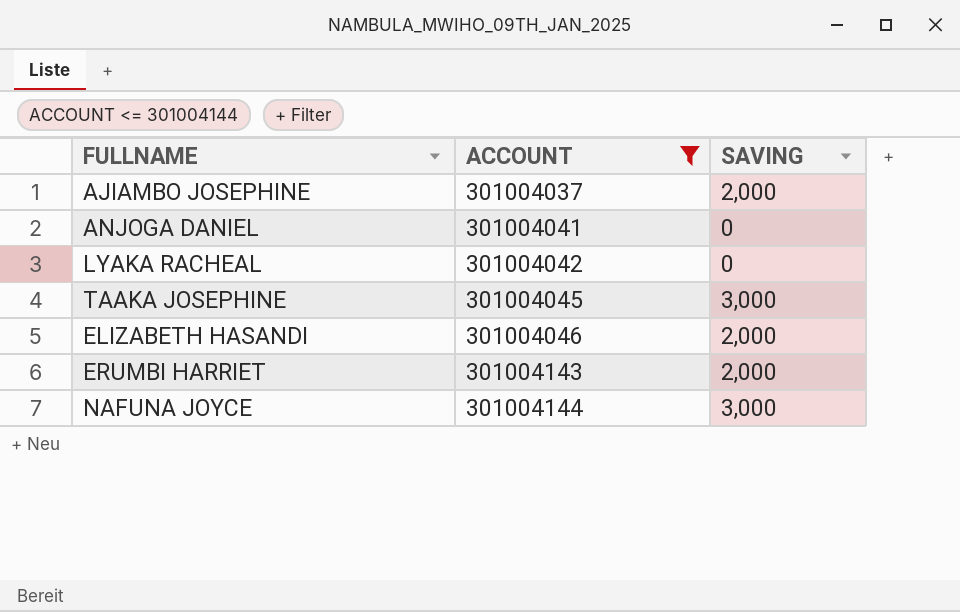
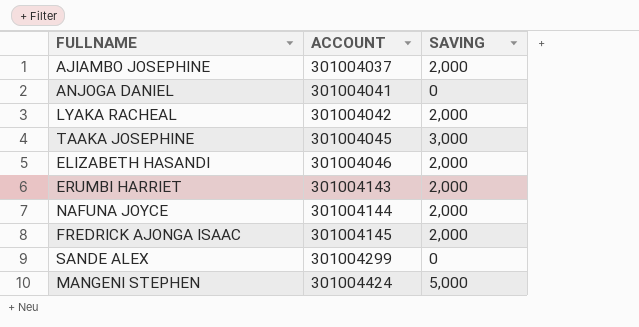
filter: ACCOUNT <= 301004144 -> none
LYAKA RACHEAL | SAVING: 0 -> 2,000
NAFUNA JOYCE | SAVING: 3,000 -> 2,000

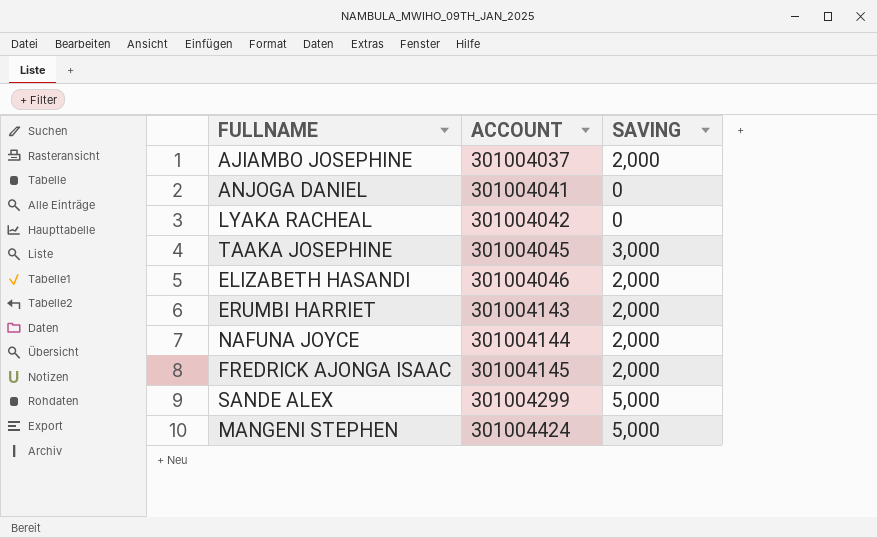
LYAKA RACHEAL | SAVING: 2,000 -> 0
SANDE ALEX | SAVING: 0 -> 5,000

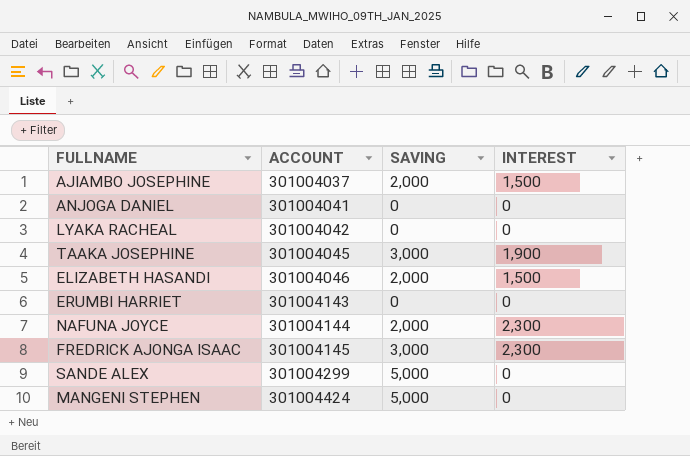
column INTEREST | position: none -> 4
ERUMBI HARRIET | SAVING: 2,000 -> 0
FREDRICK AJONGA ISAAC | SAVING: 2,000 -> 3,000

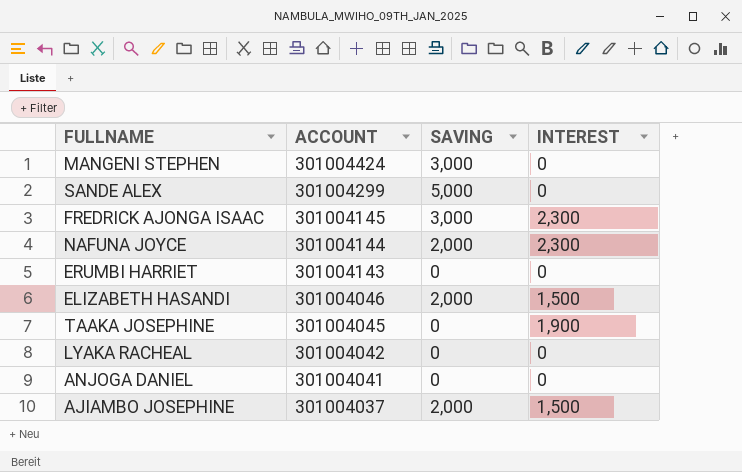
row order: ACCOUNT ascending -> ACCOUNT descending
MANGENI STEPHEN | SAVING: 5,000 -> 3,000
TAAKA JOSEPHINE | SAVING: 3,000 -> 0

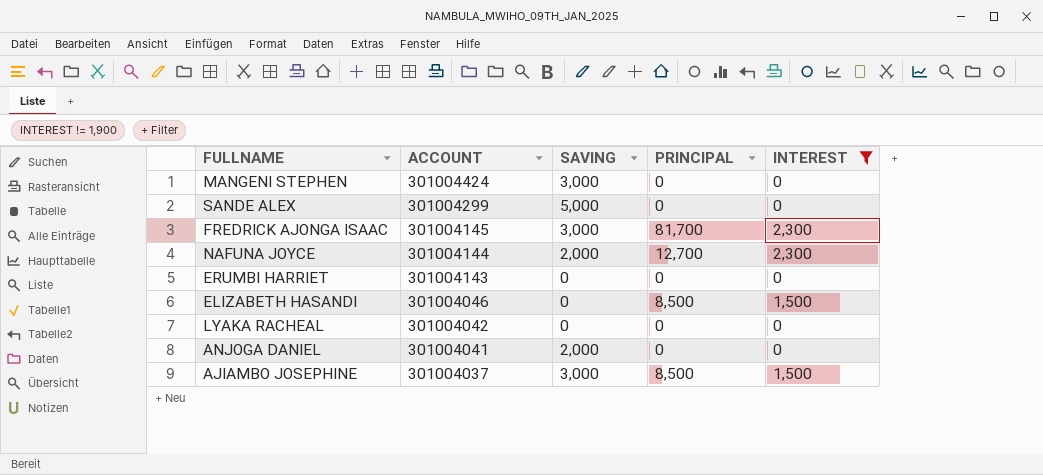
filter: none -> INTEREST != 1,900
column PRINCIPAL | position: none -> 4
ELIZABETH HASANDI | SAVING: 2,000 -> 0
ANJOGA DANIEL | SAVING: 0 -> 2,000
AJIAMBO JOSEPHINE | SAVING: 2,000 -> 3,000

